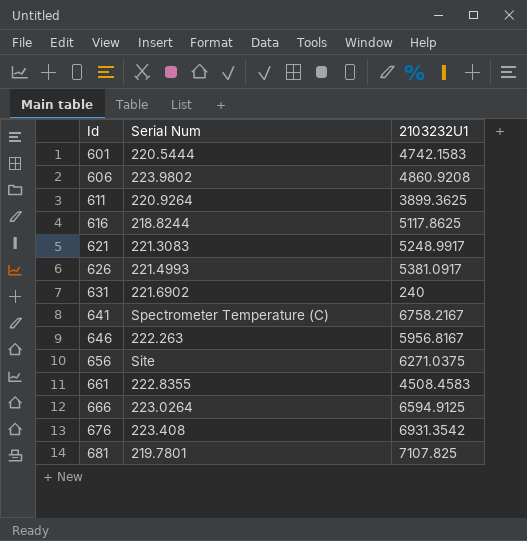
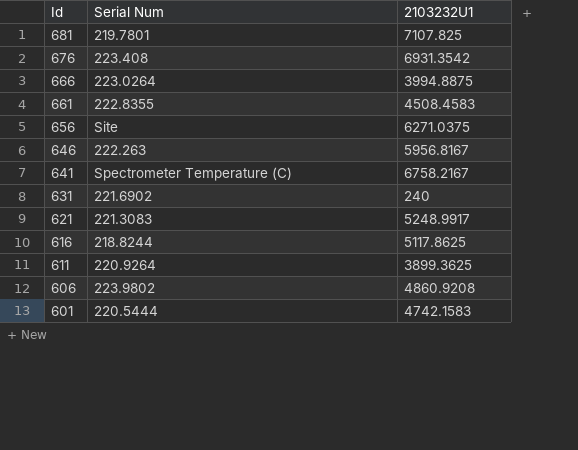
row order: Id ascending -> Id descending
row 626: 221.4993 | 5381.0917 -> none
666 | 2103232U1: 6594.9125 -> 3994.8875

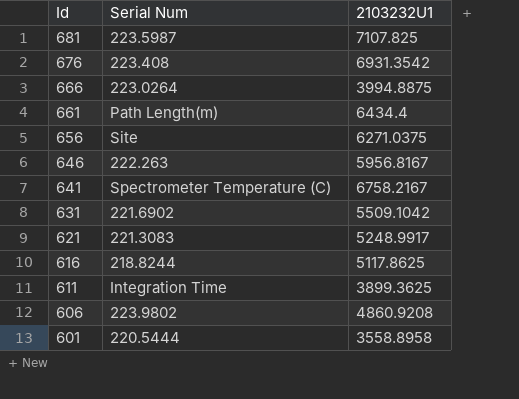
681 | Serial Num: 219.7801 -> 223.5987
661 | Serial Num: 222.8355 -> Path Length(m)
661 | 2103232U1: 4508.4583 -> 6434.4
631 | 2103232U1: 240 -> 5509.1042
611 | Serial Num: 220.9264 -> Integration Time
601 | 2103232U1: 4742.1583 -> 3558.8958

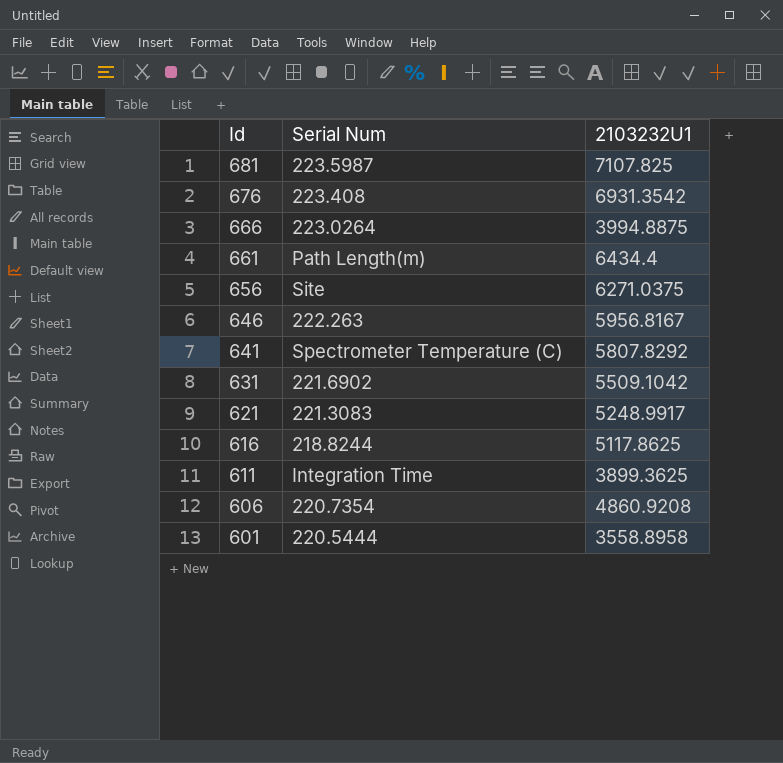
641 | 2103232U1: 6758.2167 -> 5807.8292
606 | Serial Num: 223.9802 -> 220.7354

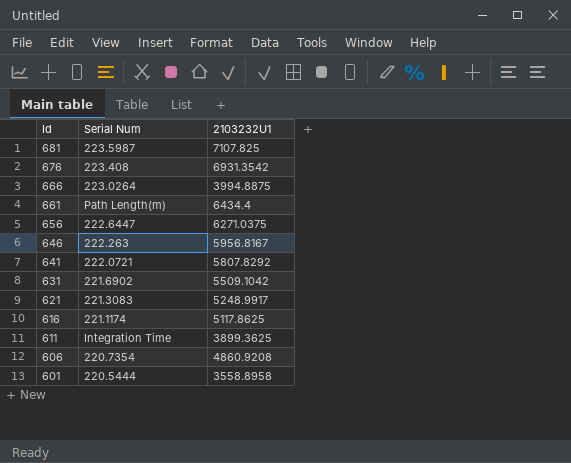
656 | Serial Num: Site -> 222.6447
641 | Serial Num: Spectrometer Temperature (C) -> 222.0721
616 | Serial Num: 218.8244 -> 221.1174

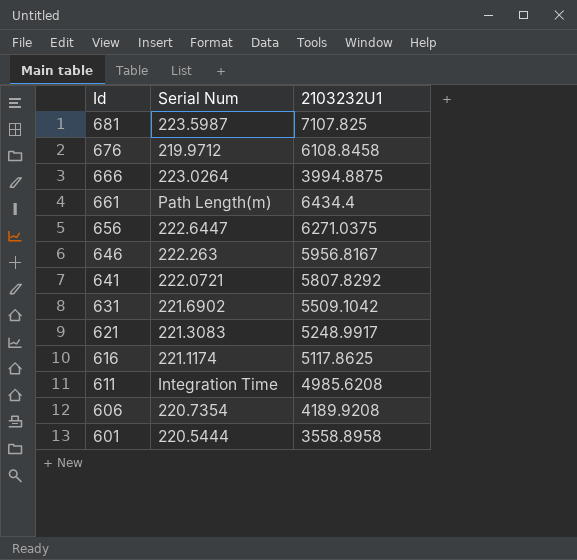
676 | Serial Num: 223.408 -> 219.9712
676 | 2103232U1: 6931.3542 -> 6108.8458
611 | 2103232U1: 3899.3625 -> 4985.6208
606 | 2103232U1: 4860.9208 -> 4189.9208

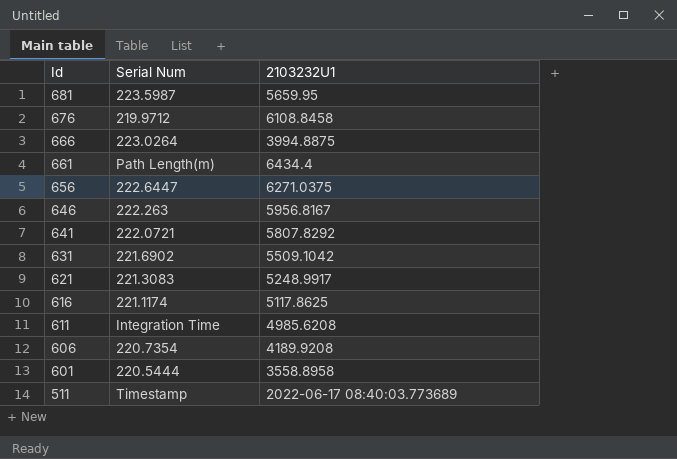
681 | 2103232U1: 7107.825 -> 5659.95
row 511: none -> Timestamp | 2022-06-17 08:40:03.773689

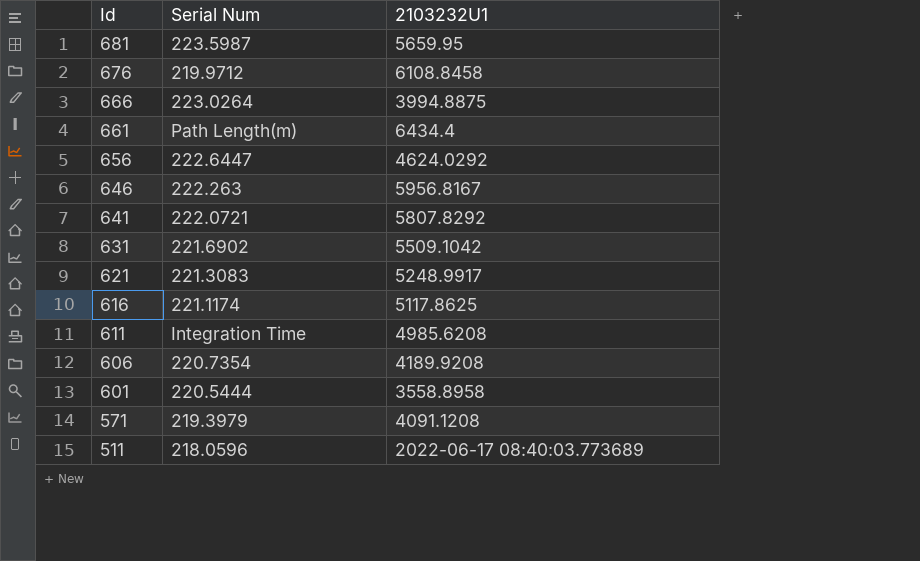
656 | 2103232U1: 6271.0375 -> 4624.0292
row 571: none -> 219.3979 | 4091.1208
511 | Serial Num: Timestamp -> 218.0596

